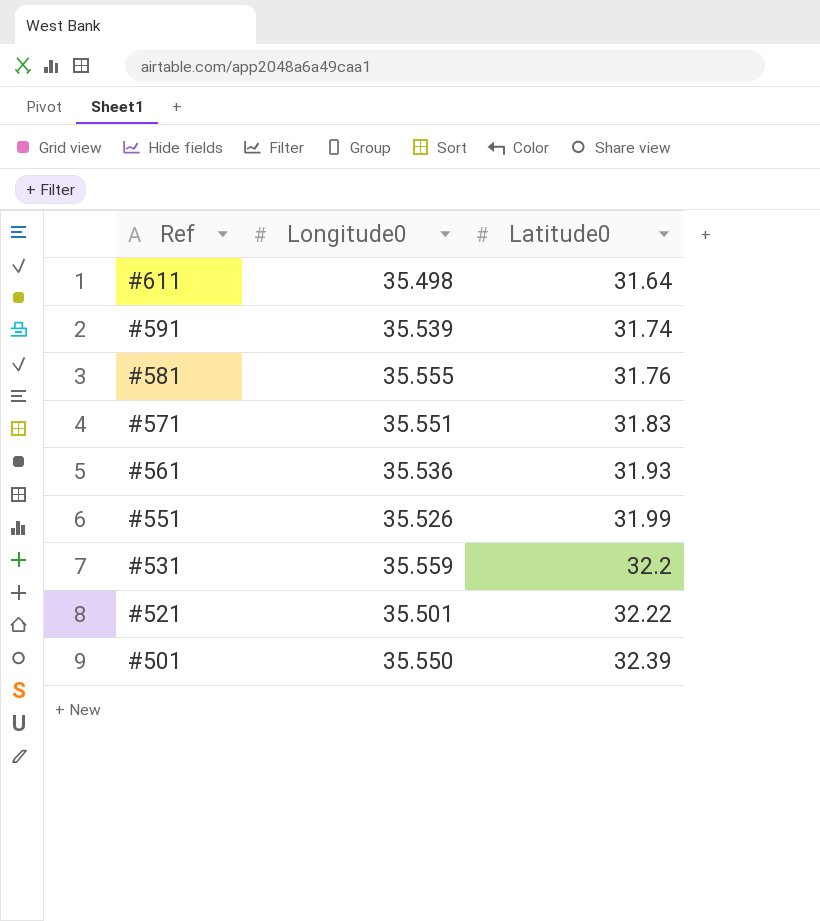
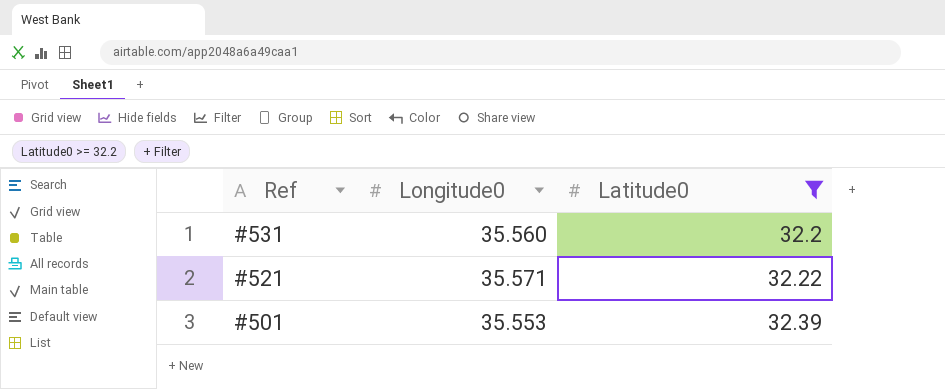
filter: none -> Latitude0 >= 32.2
#531 | Longitude0: 35.559 -> 35.560
#521 | Longitude0: 35.501 -> 35.571
#501 | Longitude0: 35.550 -> 35.553

